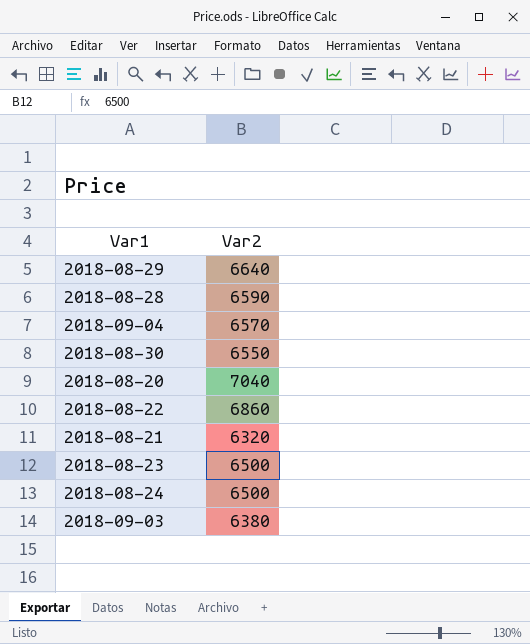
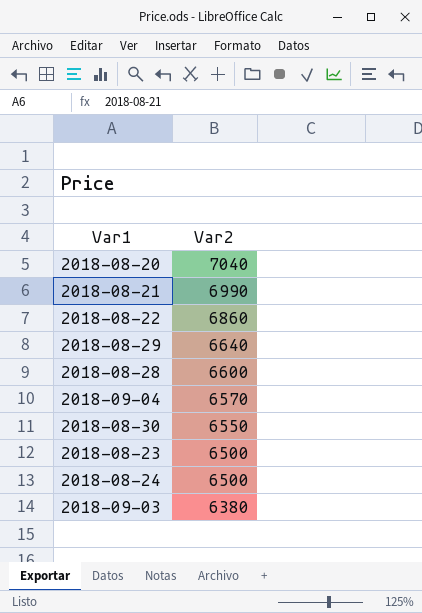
row order: none -> Var2 descending
2018-08-21 | Var2: 6320 -> 6990
2018-08-28 | Var2: 6590 -> 6600

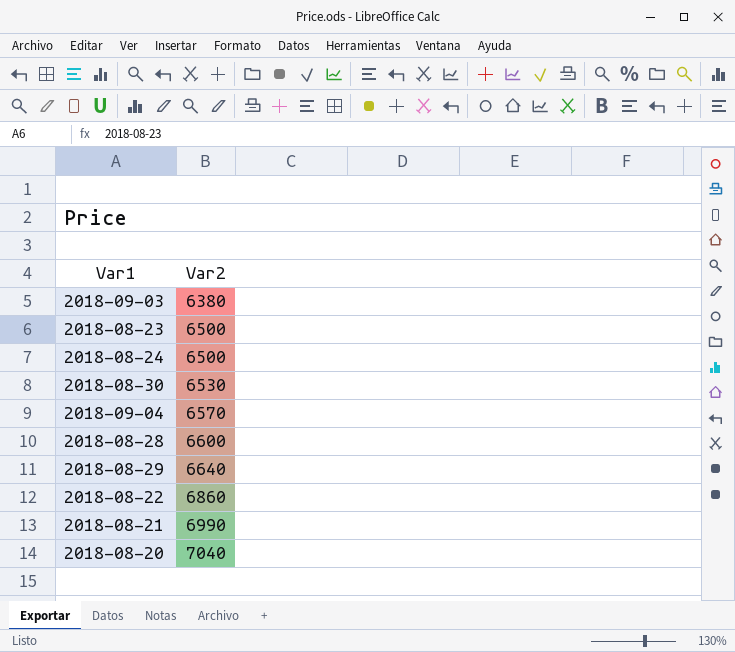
row order: Var2 descending -> Var2 ascending
2018-08-30 | Var2: 6550 -> 6530

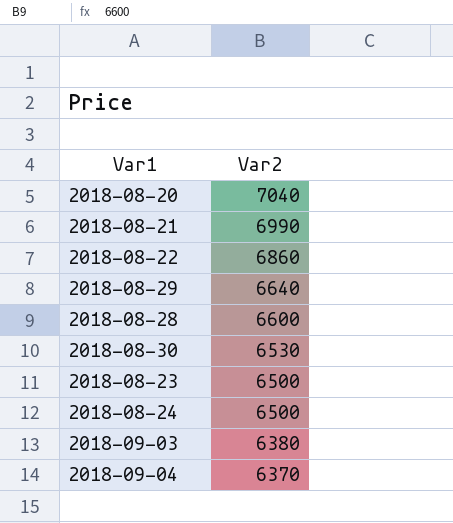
row order: Var2 ascending -> Var2 descending
2018-09-04 | Var2: 6570 -> 6370

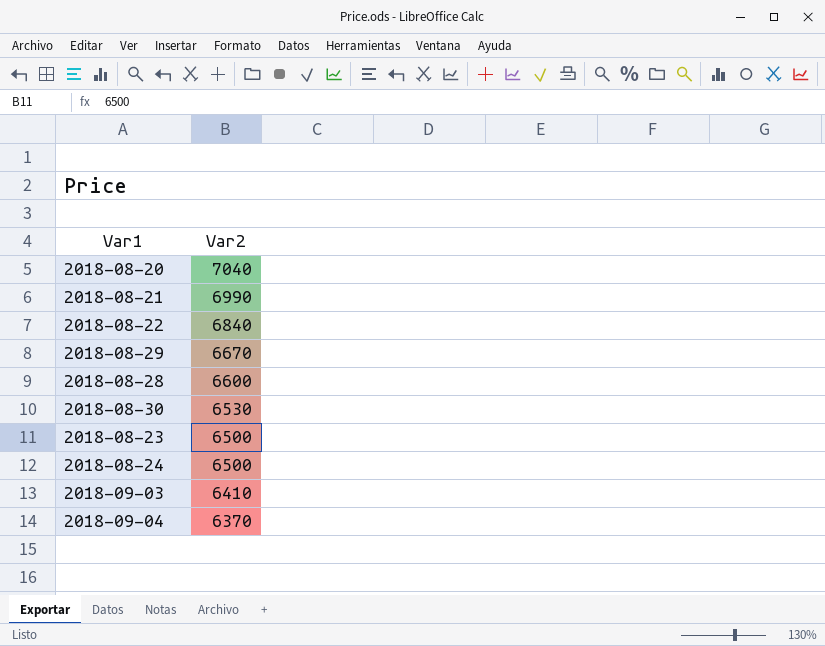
2018-08-22 | Var2: 6860 -> 6840
2018-08-29 | Var2: 6640 -> 6670
2018-09-03 | Var2: 6380 -> 6410

